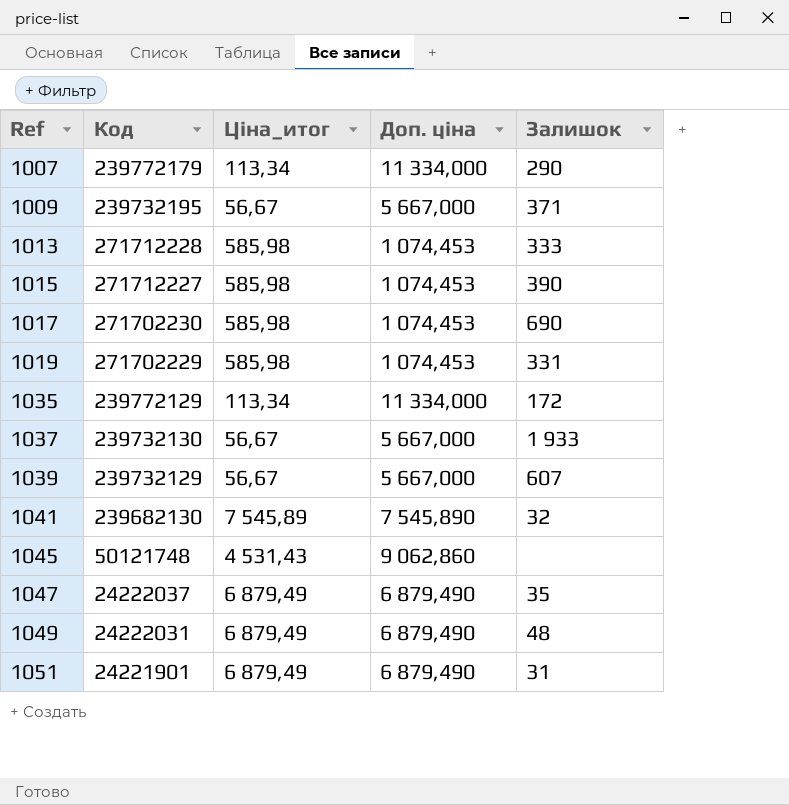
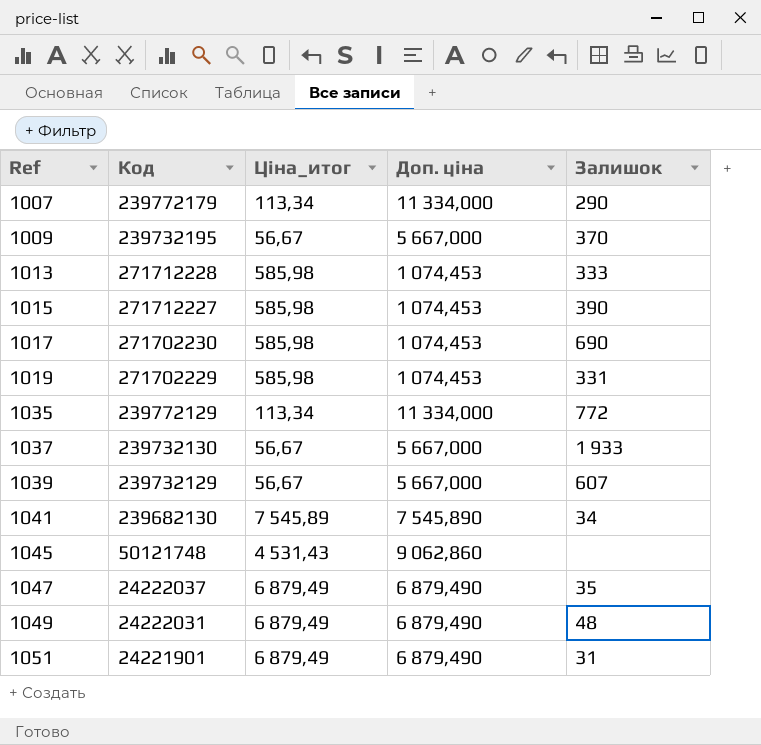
1009 | Залишок: 371 -> 370
1035 | Залишок: 172 -> 772
1041 | Залишок: 32 -> 34

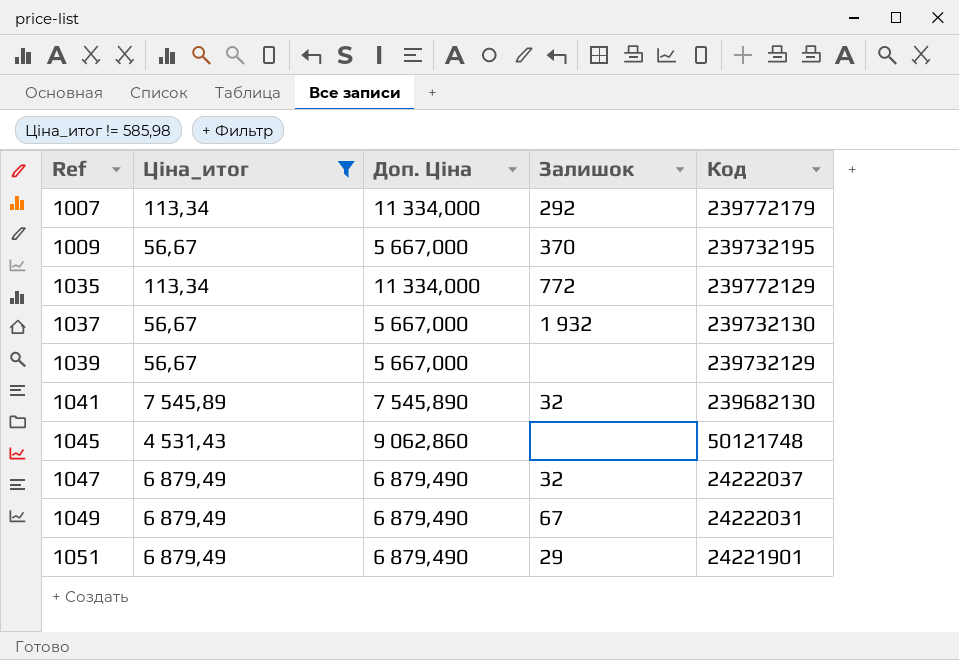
filter: none -> Ціна_итог != 585,98
column name: Доп. ціна -> Доп. Ціна
column Код | position: 2 -> 5
1007 | Залишок: 290 -> 292
1037 | Залишок: 1 933 -> 1 932
1039 | Залишок: 607 -> none
1041 | Залишок: 34 -> 32
1047 | Залишок: 35 -> 32
1049 | Залишок: 48 -> 67
1051 | Залишок: 31 -> 29

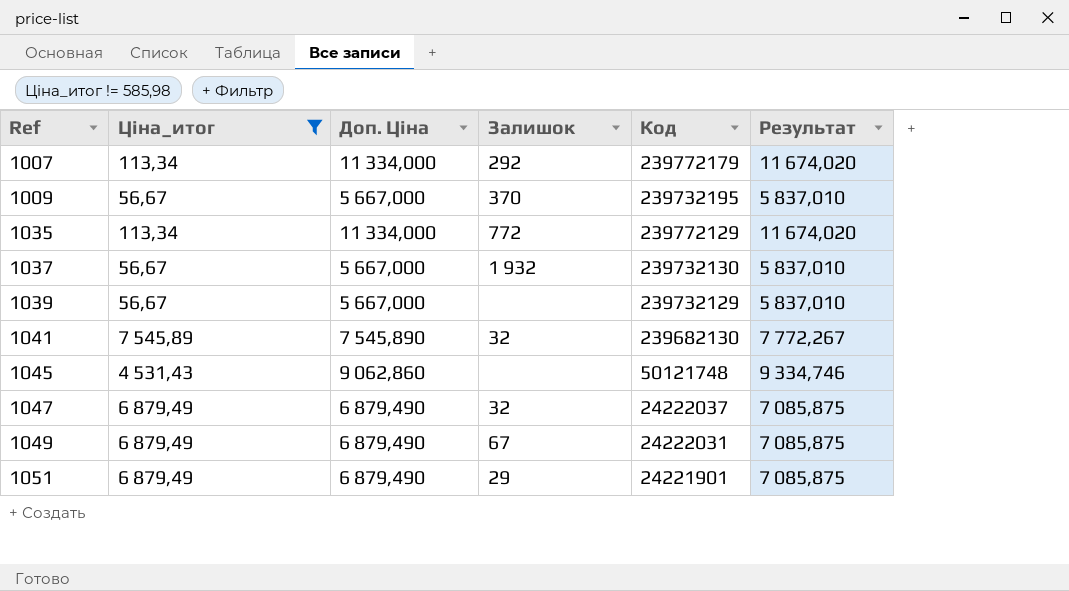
column Результат | formula: none -> [Доп. Ціна] * 1,03

